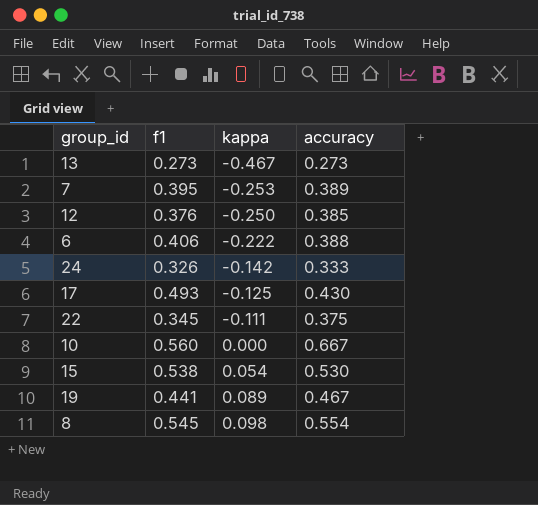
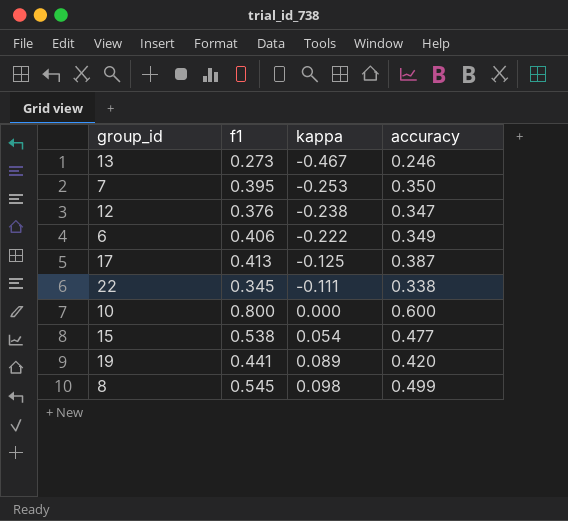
row 24: 0.326 | -0.142 | 0.333 -> none
13 | accuracy: 0.273 -> 0.246
7 | accuracy: 0.389 -> 0.350
12 | kappa: -0.250 -> -0.238
12 | accuracy: 0.385 -> 0.347
6 | accuracy: 0.388 -> 0.349
17 | f1: 0.493 -> 0.413
17 | accuracy: 0.430 -> 0.387
22 | accuracy: 0.375 -> 0.338
10 | f1: 0.560 -> 0.800
10 | accuracy: 0.667 -> 0.600
15 | accuracy: 0.530 -> 0.477
19 | accuracy: 0.467 -> 0.420
8 | accuracy: 0.554 -> 0.499

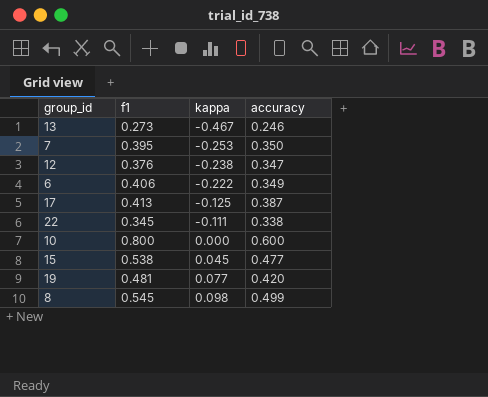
15 | kappa: 0.054 -> 0.045
19 | f1: 0.441 -> 0.481
19 | kappa: 0.089 -> 0.077

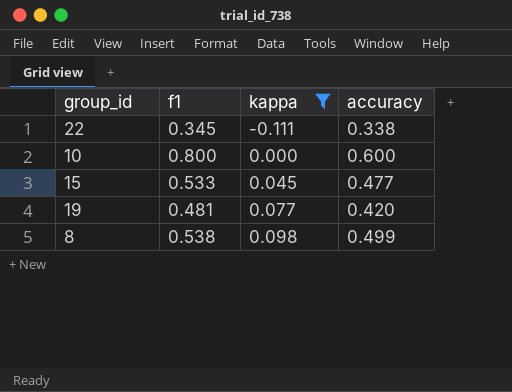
filter: none -> kappa >= -0.111
15 | f1: 0.538 -> 0.533
8 | f1: 0.545 -> 0.538

